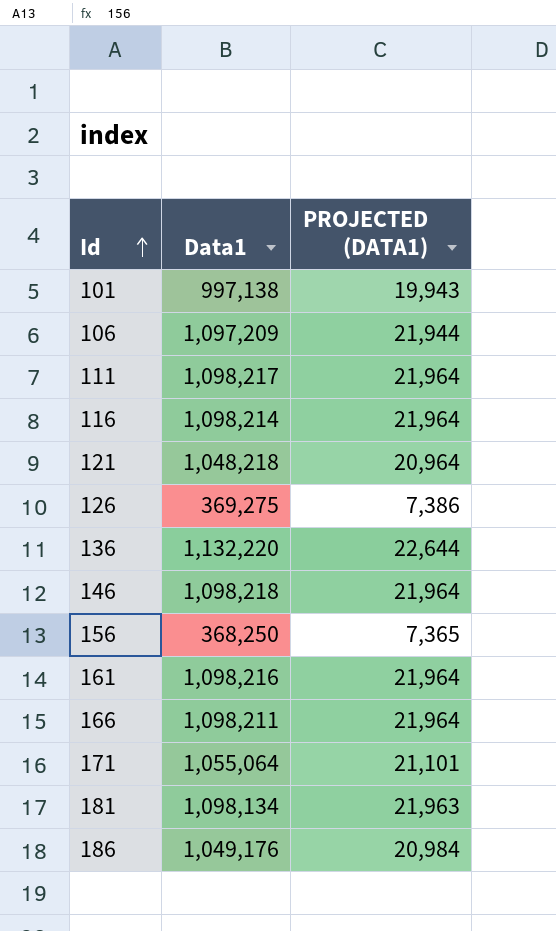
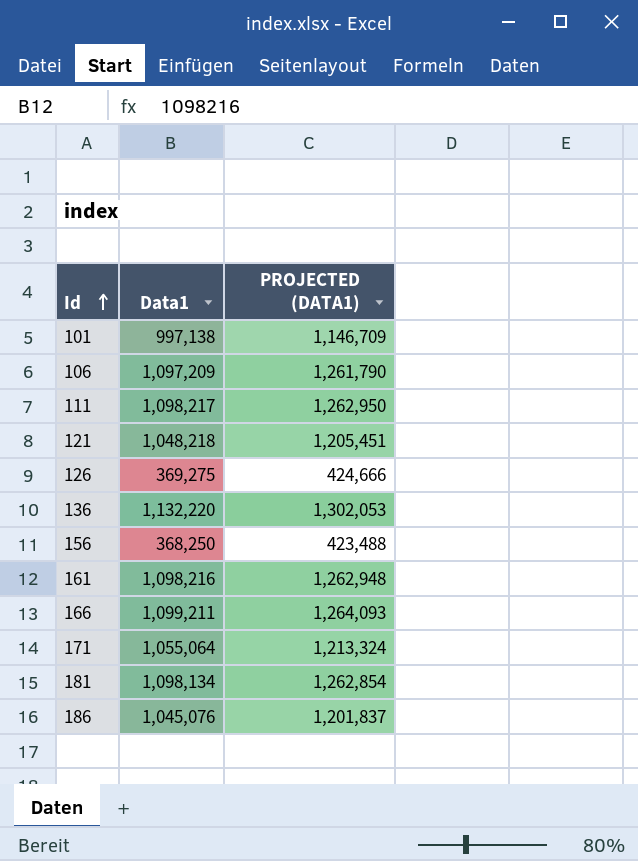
column PROJECTED (DATA1) | formula: [Data1] * 0.02 -> [Data1] * 1.15
row 116: 1,098,214 | 21,964 -> none
row 146: 1,098,218 | 21,964 -> none
166 | Data1: 1,098,211 -> 1,099,211
186 | Data1: 1,049,176 -> 1,045,076

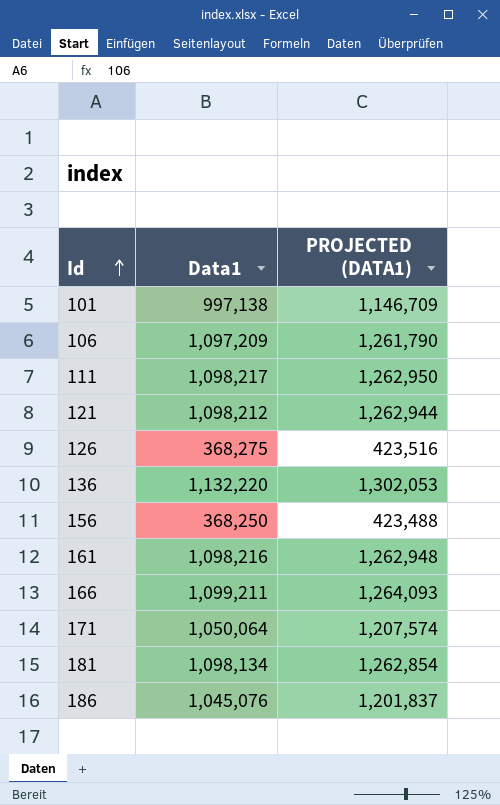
121 | Data1: 1,048,218 -> 1,098,212
121 | PROJECTED (DATA1): 1,205,451 -> 1,262,944
126 | Data1: 369,275 -> 368,275
126 | PROJECTED (DATA1): 424,666 -> 423,516
171 | Data1: 1,055,064 -> 1,050,064
171 | PROJECTED (DATA1): 1,213,324 -> 1,207,574

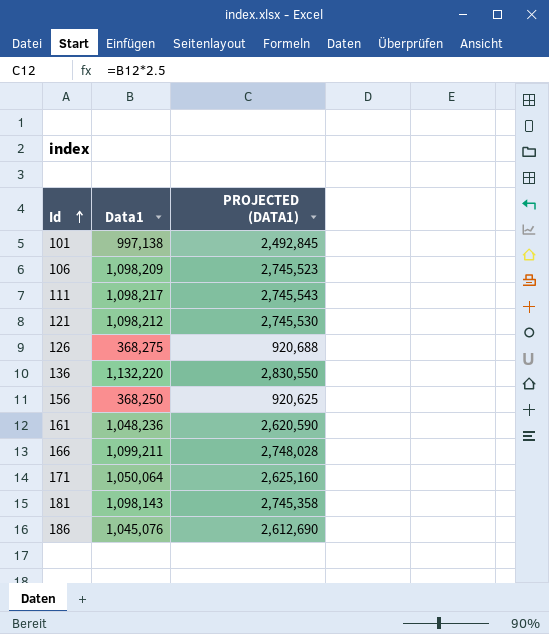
column PROJECTED (DATA1) | formula: [Data1] * 1.15 -> [Data1] * 2.5
106 | Data1: 1,097,209 -> 1,098,209
161 | Data1: 1,098,216 -> 1,048,236
181 | Data1: 1,098,134 -> 1,098,143

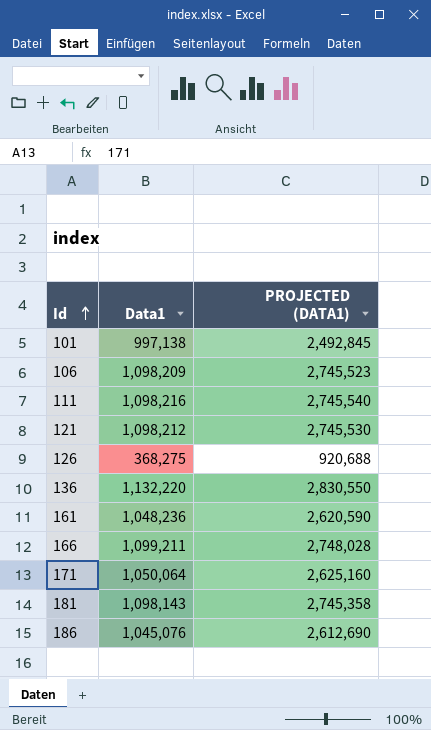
row 156: 368,250 | 920,625 -> none
111 | Data1: 1,098,217 -> 1,098,216
111 | PROJECTED (DATA1): 2,745,543 -> 2,745,540

